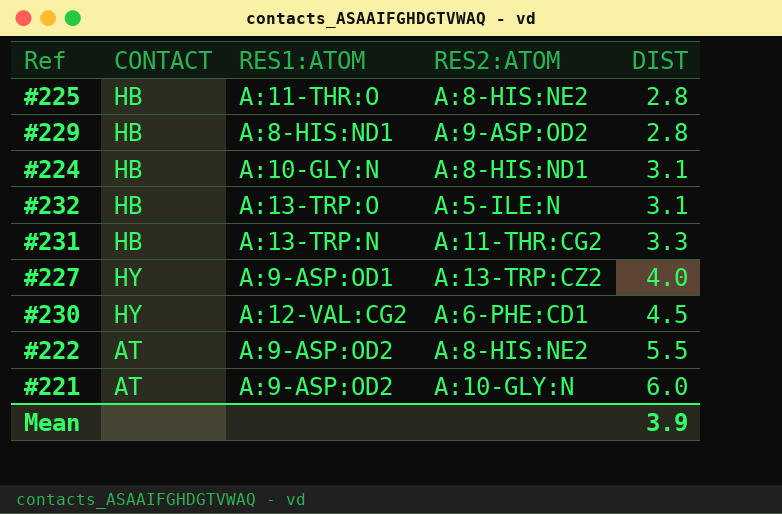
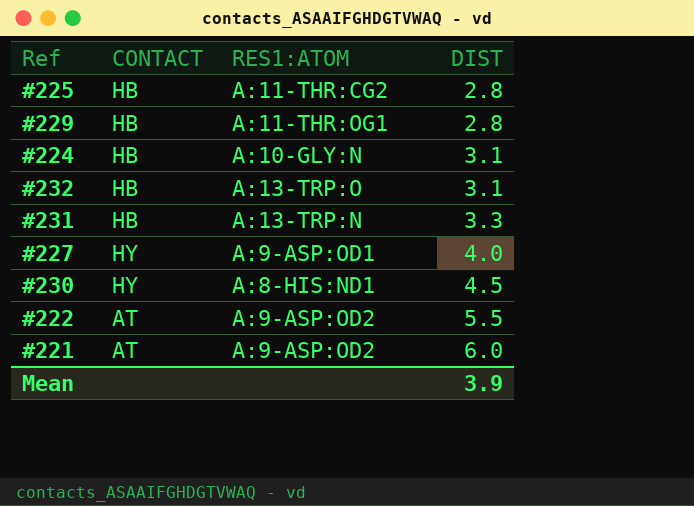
column RES2:ATOM | position: 4 -> none
#225 | RES1:ATOM: A:11-THR:O -> A:11-THR:CG2
#229 | RES1:ATOM: A:8-HIS:ND1 -> A:11-THR:OG1
#230 | RES1:ATOM: A:12-VAL:CG2 -> A:8-HIS:ND1

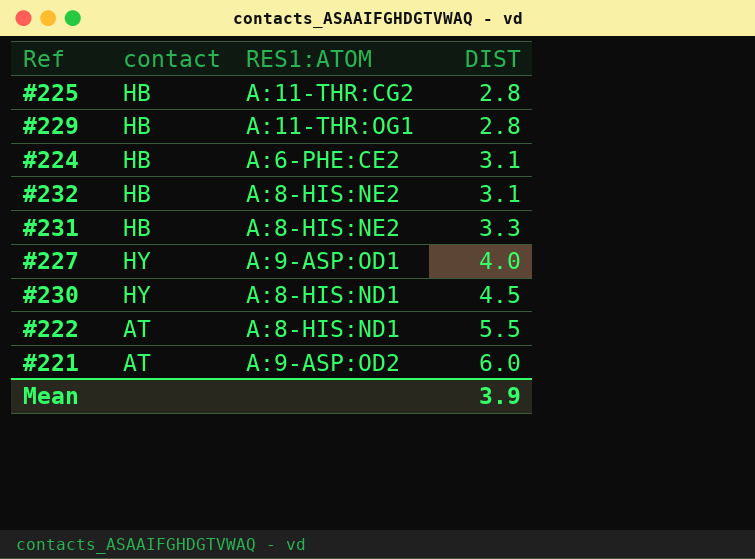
column name: CONTACT -> contact
#224 | RES1:ATOM: A:10-GLY:N -> A:6-PHE:CE2
#232 | RES1:ATOM: A:13-TRP:O -> A:8-HIS:NE2
#231 | RES1:ATOM: A:13-TRP:N -> A:8-HIS:NE2
#222 | RES1:ATOM: A:9-ASP:OD2 -> A:8-HIS:ND1

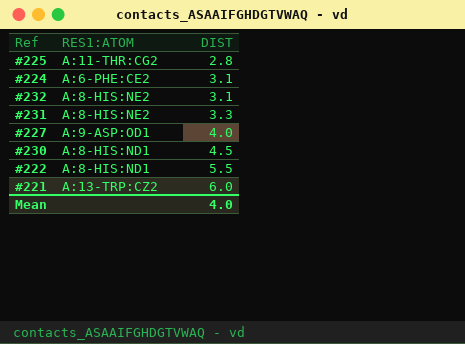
column contact | position: 2 -> none
row #229: HB | A:11-THR:OG1 | 2.8 -> none
#221 | RES1:ATOM: A:9-ASP:OD2 -> A:13-TRP:CZ2
Mean | DIST: 3.9 -> 4.0

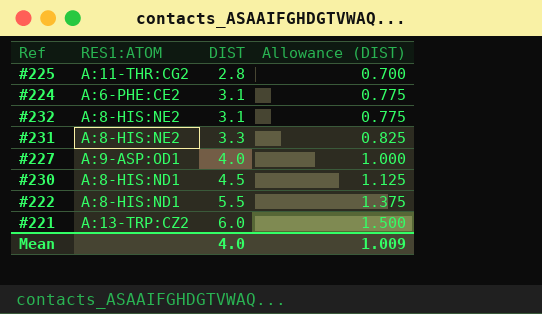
column Allowance (DIST) | formula: none -> [DIST] * 0.25

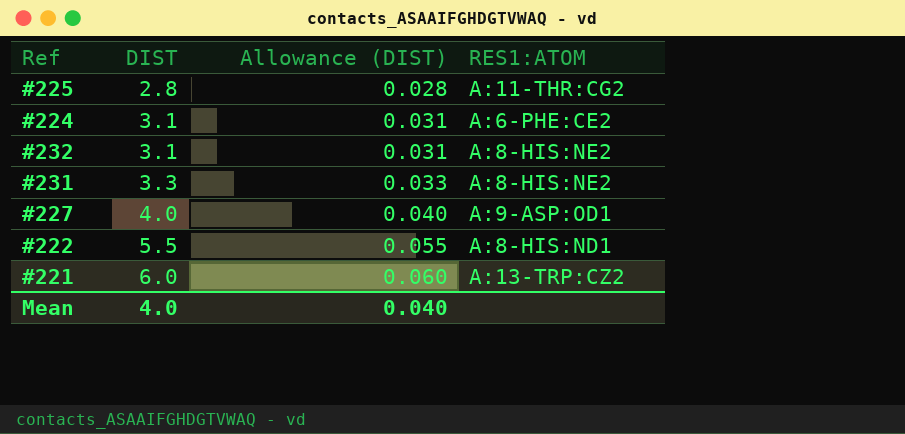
column Allowance (DIST) | formula: [DIST] * 0.25 -> [DIST] * 0.01
column RES1:ATOM | position: 2 -> 4
row #230: A:8-HIS:ND1 | 4.5 | 1.125 -> none
Mean | Allowance (DIST): 1.009 -> 0.040

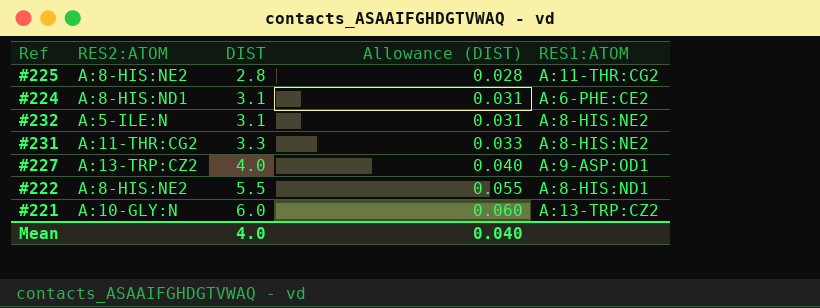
column RES2:ATOM | position: none -> 2

